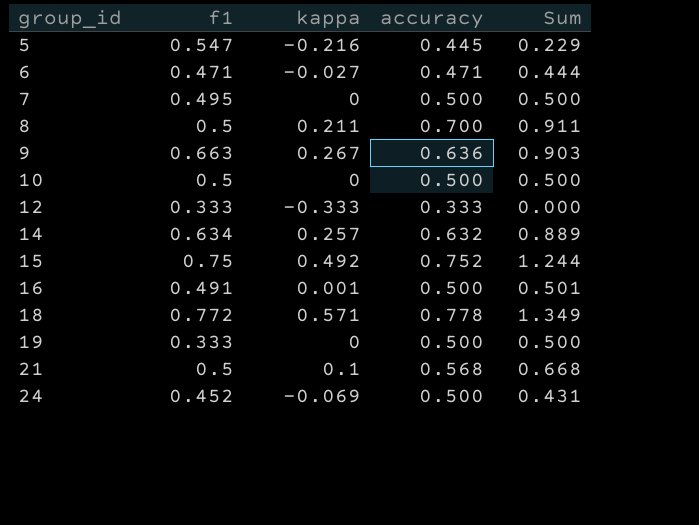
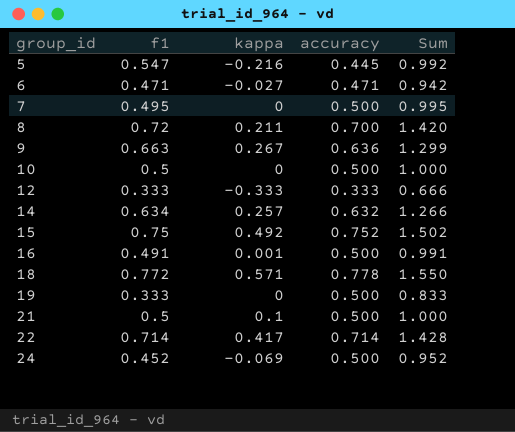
column Sum | formula: [kappa] + [accuracy] -> [f1] + [accuracy]
8 | f1: 0.5 -> 0.72
21 | accuracy: 0.568 -> 0.500
row 22: none -> 0.714 | 0.417 | 0.714 | 1.428

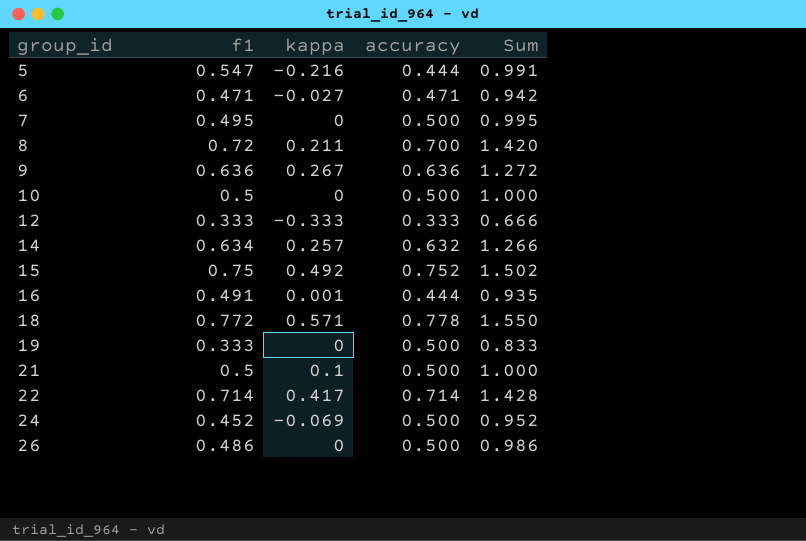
5 | accuracy: 0.445 -> 0.444
5 | Sum: 0.992 -> 0.991
9 | f1: 0.663 -> 0.636
9 | Sum: 1.299 -> 1.272
16 | accuracy: 0.500 -> 0.444
16 | Sum: 0.991 -> 0.935
row 26: none -> 0.486 | 0 | 0.500 | 0.986

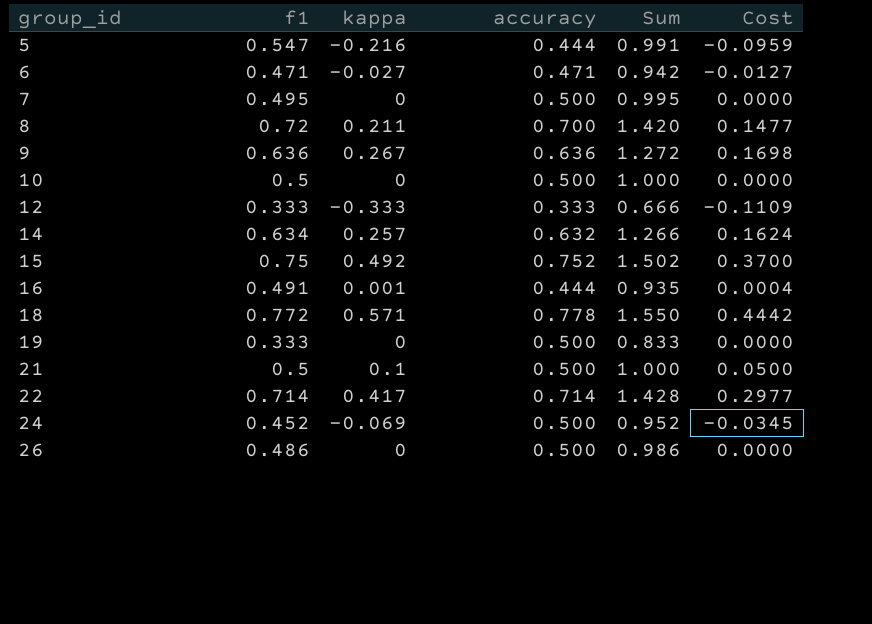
column Cost | formula: none -> [kappa] * [accuracy]

